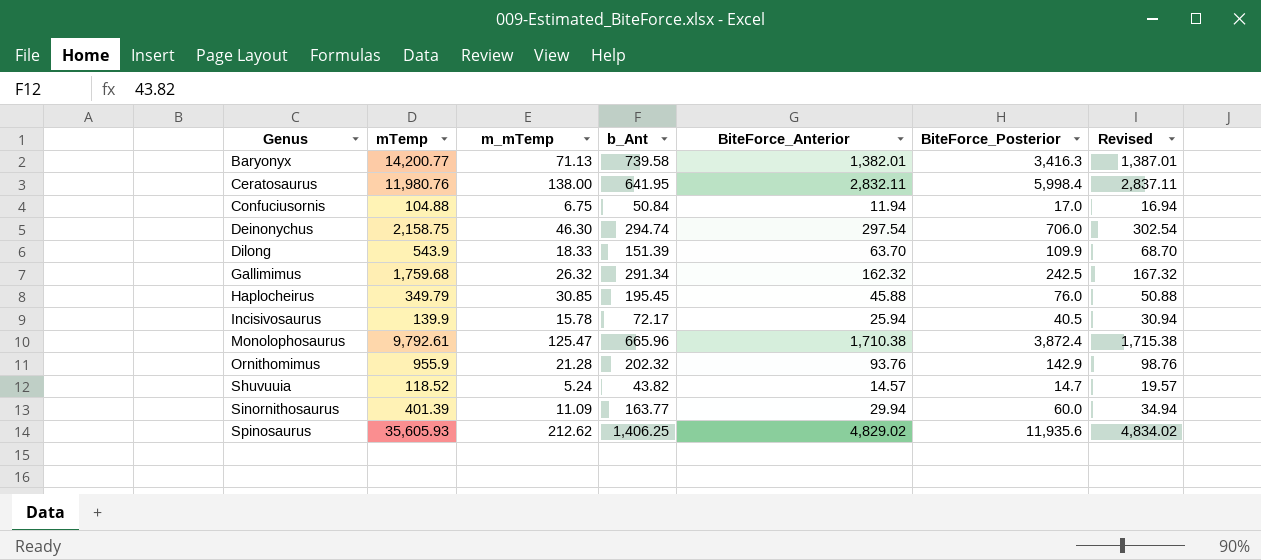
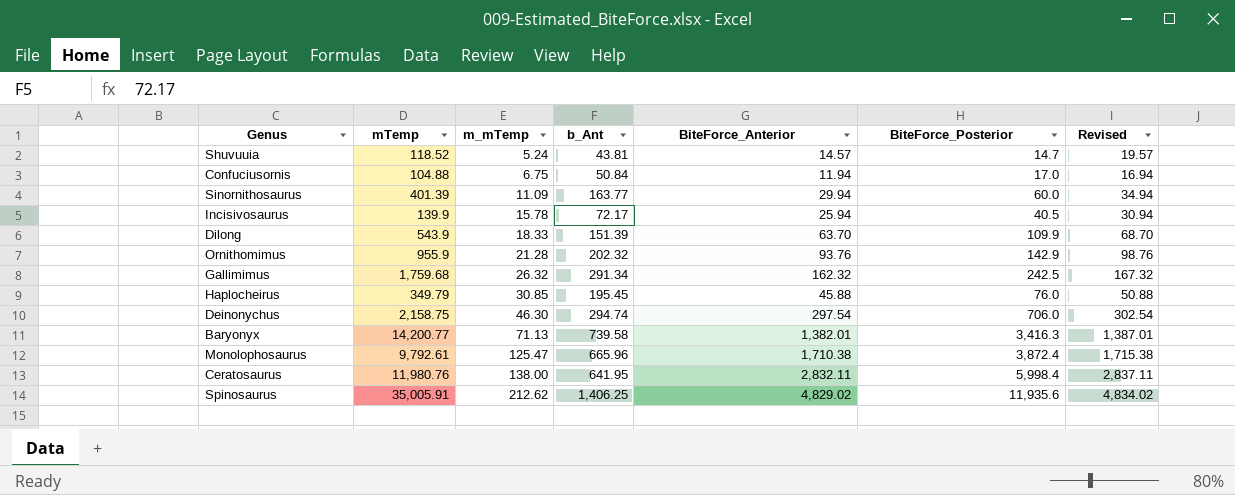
row order: Genus ascending -> m_mTemp ascending
Shuvuuia | b_Ant: 43.82 -> 43.81
Spinosaurus | mTemp: 35,605.93 -> 35,005.91

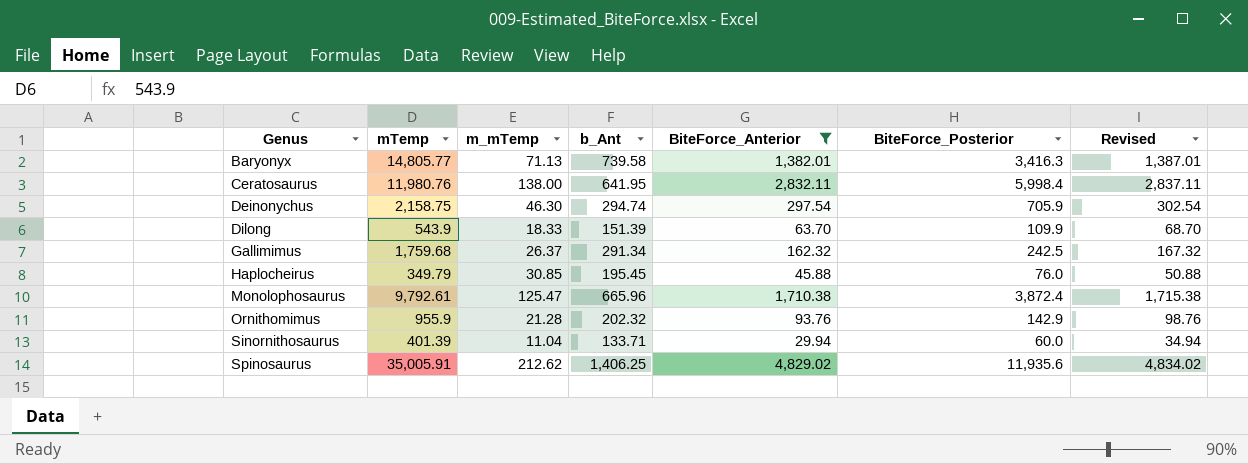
filter: none -> BiteForce_Anterior >= 29.94
row order: m_mTemp ascending -> Genus ascending
Baryonyx | mTemp: 14,200.77 -> 14,805.77
Deinonychus | BiteForce_Posterior: 706.0 -> 705.9
Gallimimus | m_mTemp: 26.32 -> 26.37
Sinornithosaurus | m_mTemp: 11.09 -> 11.04
Sinornithosaurus | b_Ant: 163.77 -> 133.71

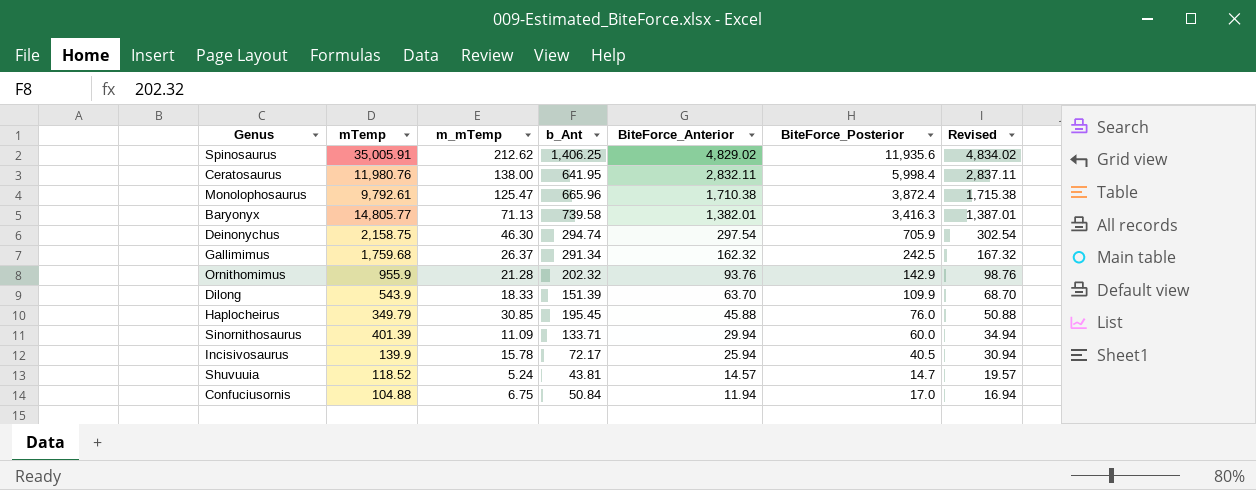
filter: BiteForce_Anterior >= 29.94 -> none
row order: Genus ascending -> BiteForce_Anterior descending
Sinornithosaurus | m_mTemp: 11.04 -> 11.09

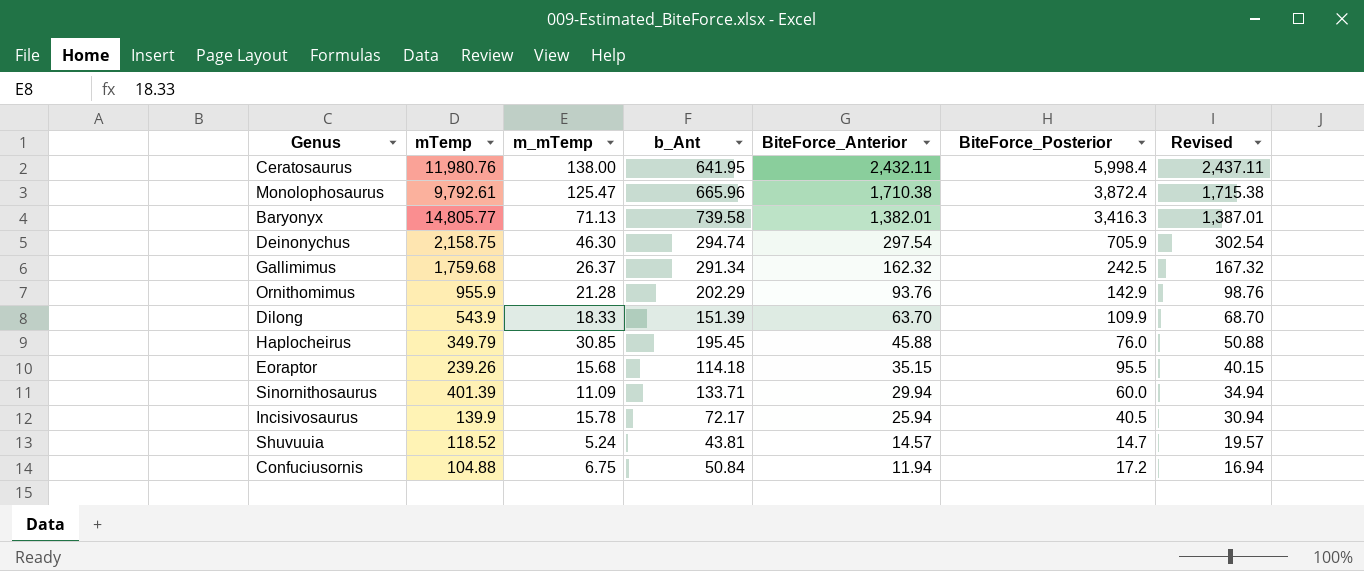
row Spinosaurus: 35,005.91 | 212.62 | 1,406.25 | 4,829.02 | 11,935.6 | 4,834.02 -> none
Ceratosaurus | BiteForce_Anterior: 2,832.11 -> 2,432.11
Ceratosaurus | Revised: 2,837.11 -> 2,437.11
Ornithomimus | b_Ant: 202.32 -> 202.29
row Eoraptor: none -> 239.26 | 15.68 | 114.18 | 35.15 | 95.5 | 40.15
Confuciusornis | BiteForce_Posterior: 17.0 -> 17.2

